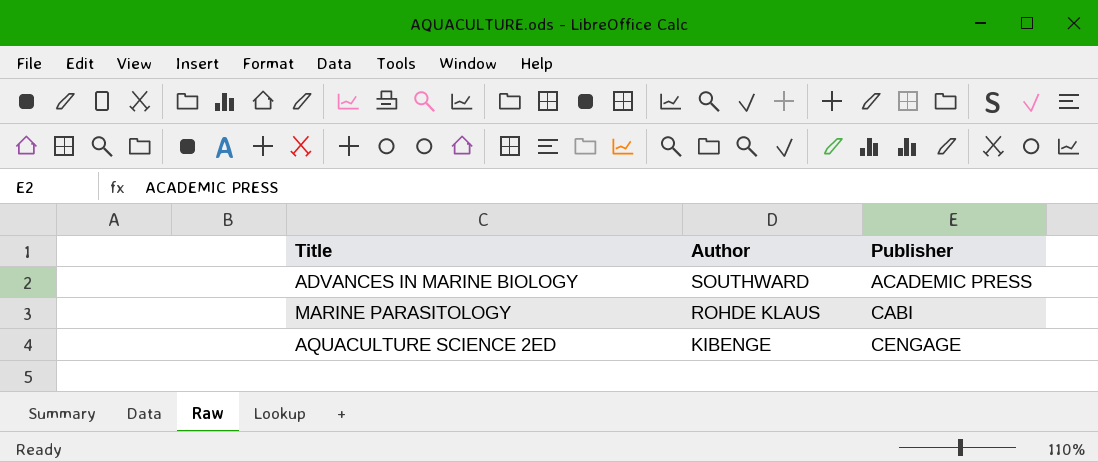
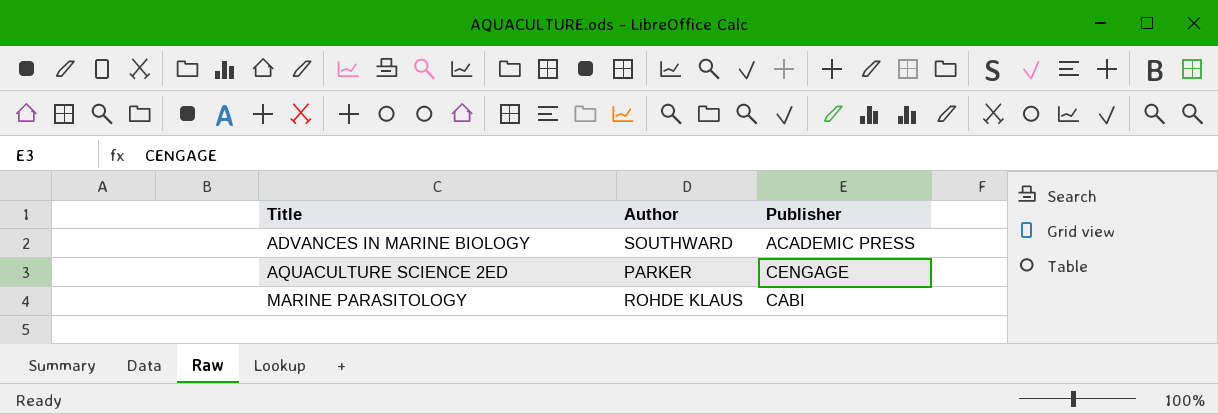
row order: Author descending -> Title ascending
AQUACULTURE SCIENCE 2ED | Author: KIBENGE -> PARKER

